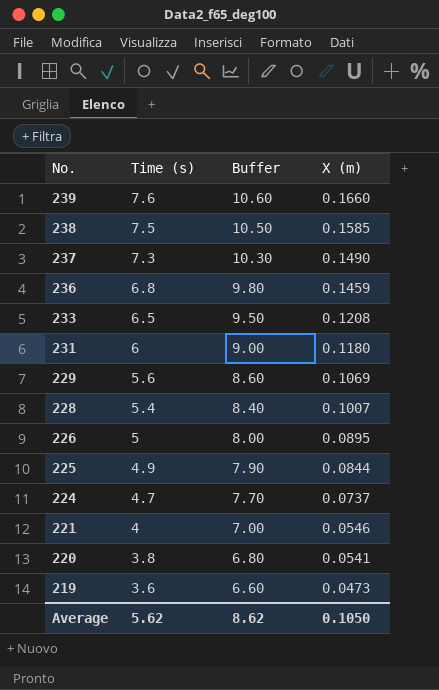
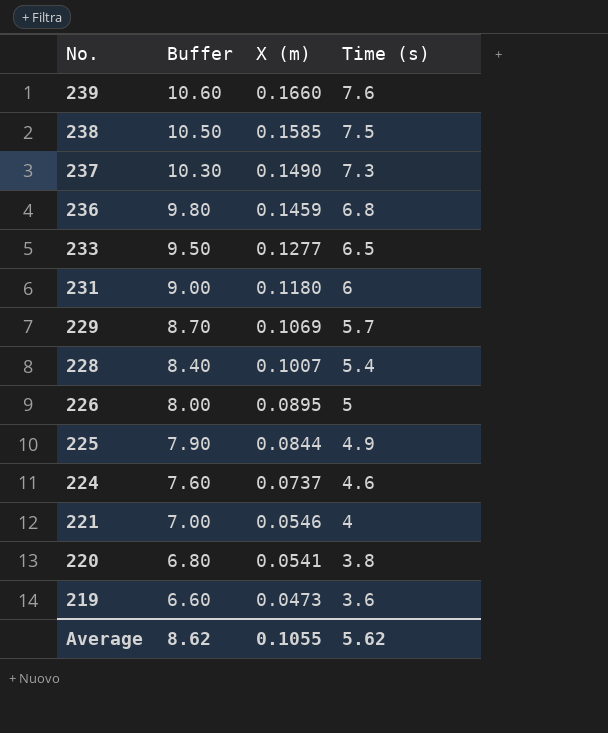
column Time (s) | position: 2 -> 4
233 | X (m): 0.1208 -> 0.1277
229 | Buffer: 8.60 -> 8.70
229 | Time (s): 5.6 -> 5.7
224 | Buffer: 7.70 -> 7.60
224 | Time (s): 4.7 -> 4.6
Average | X (m): 0.1050 -> 0.1055

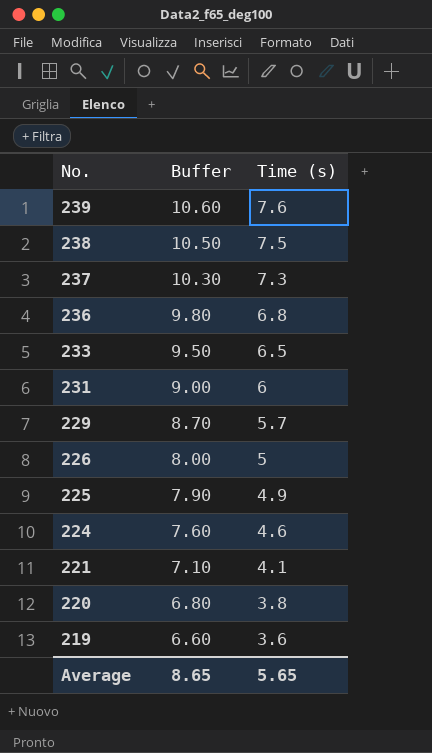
column X (m) | position: 3 -> none
row 228: 8.40 | 0.1007 | 5.4 -> none
221 | Buffer: 7.00 -> 7.10
221 | Time (s): 4 -> 4.1
Average | Buffer: 8.62 -> 8.65
Average | Time (s): 5.62 -> 5.65

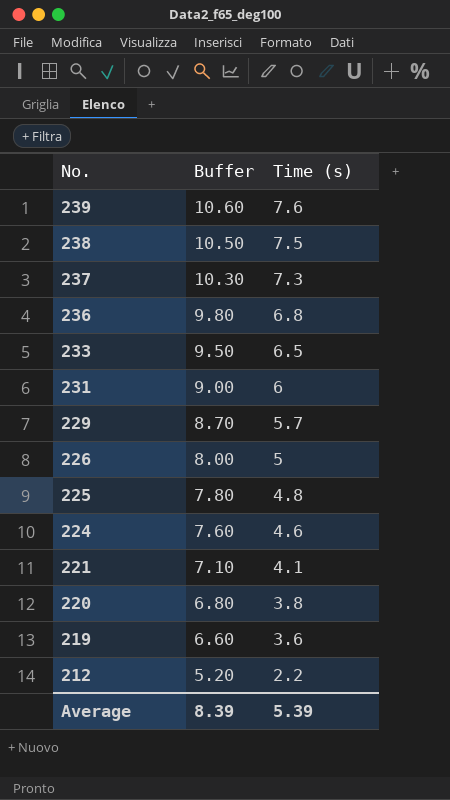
225 | Buffer: 7.90 -> 7.80
225 | Time (s): 4.9 -> 4.8
row 212: none -> 5.20 | 2.2
Average | Buffer: 8.65 -> 8.39
Average | Time (s): 5.65 -> 5.39

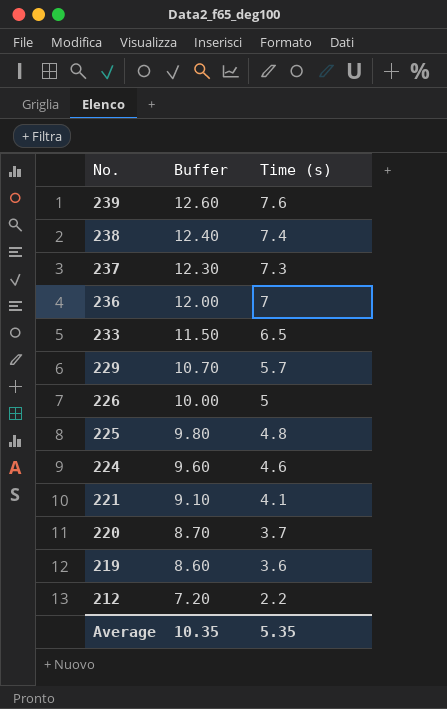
column Buffer | formula: [Time (s)] + 3 -> [Time (s)] + 5
row 231: 9.00 | 6 -> none
238 | Time (s): 7.5 -> 7.4
236 | Time (s): 6.8 -> 7
220 | Time (s): 3.8 -> 3.7
Average | Buffer: 8.39 -> 10.35
Average | Time (s): 5.39 -> 5.35

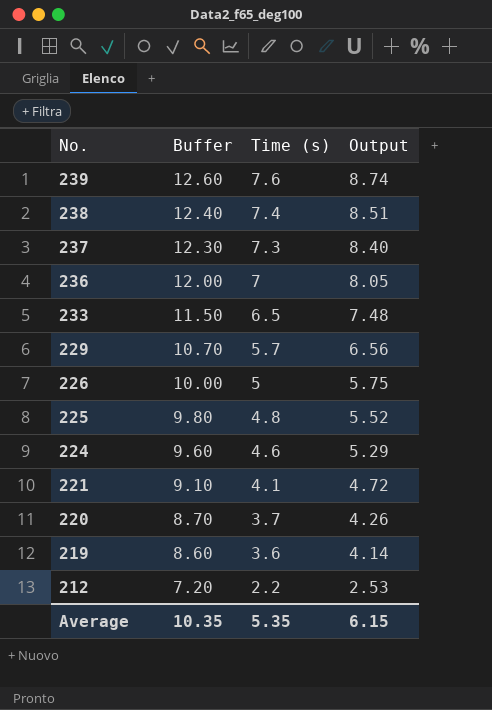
column Output | formula: none -> [Time (s)] * 1.15

